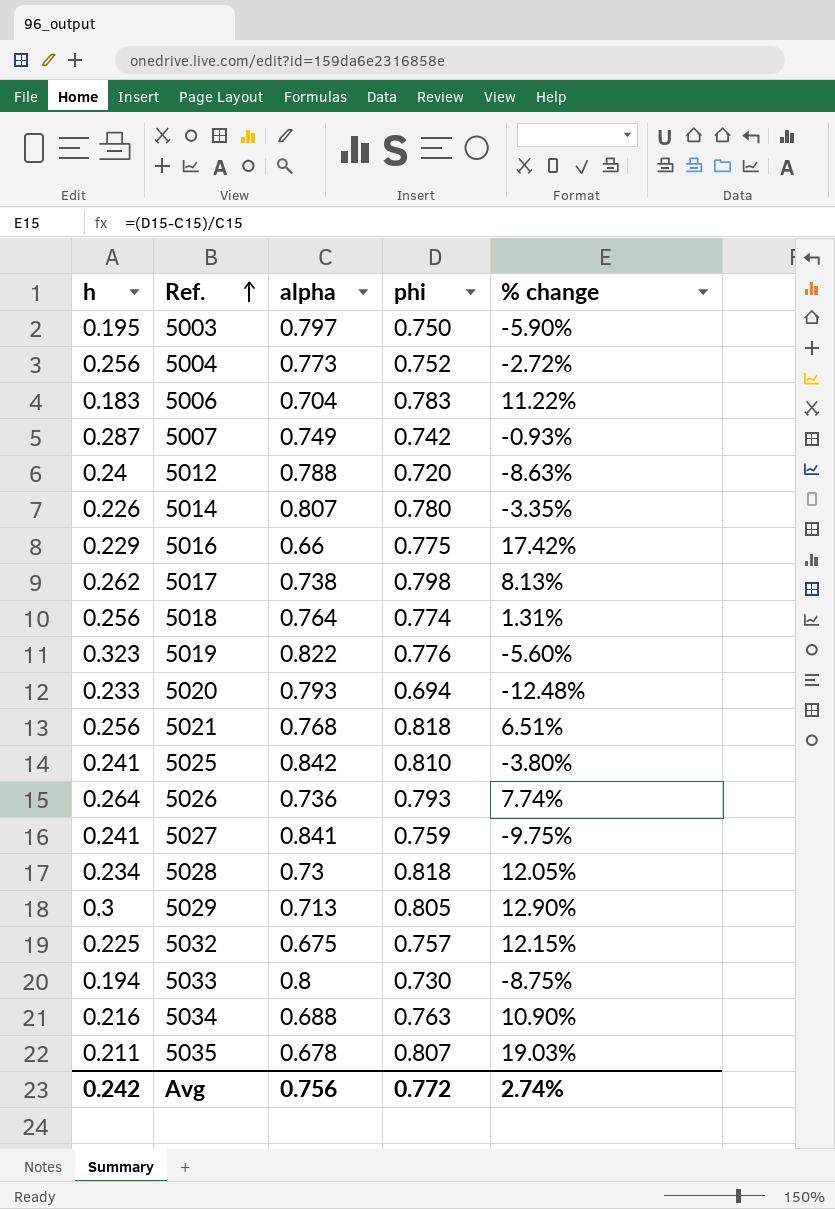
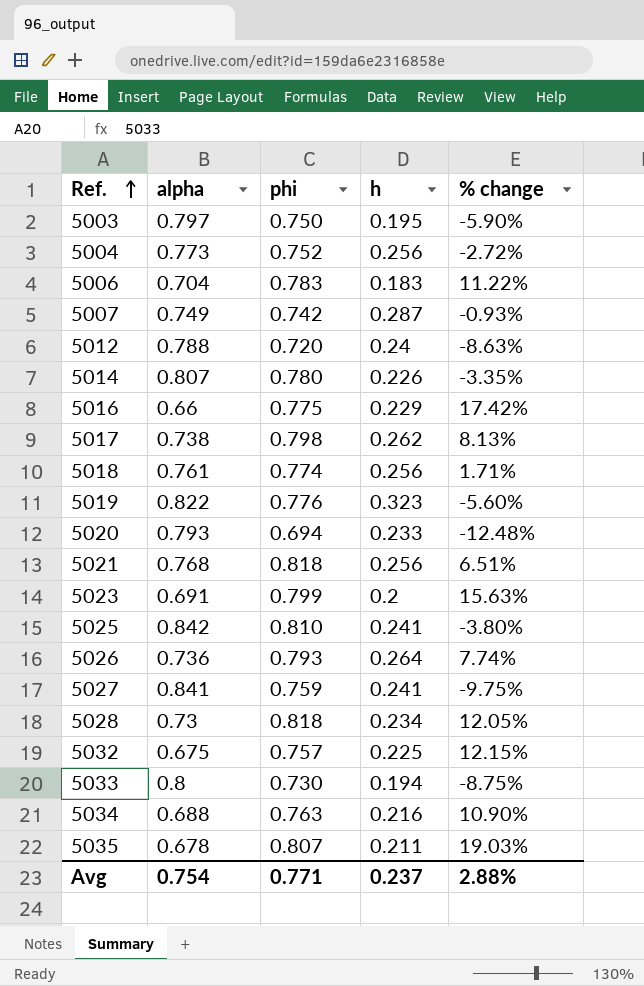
column h | position: 1 -> 4
row 5029: 0.3 | 0.713 | 0.805 | 12.90% -> none
5018 | alpha: 0.764 -> 0.761
5018 | % change: 1.31% -> 1.71%
row 5023: none -> 0.691 | 0.799 | 0.2 | 15.63%
Avg | alpha: 0.756 -> 0.754
Avg | phi: 0.772 -> 0.771
Avg | h: 0.242 -> 0.237
Avg | % change: 2.74% -> 2.88%

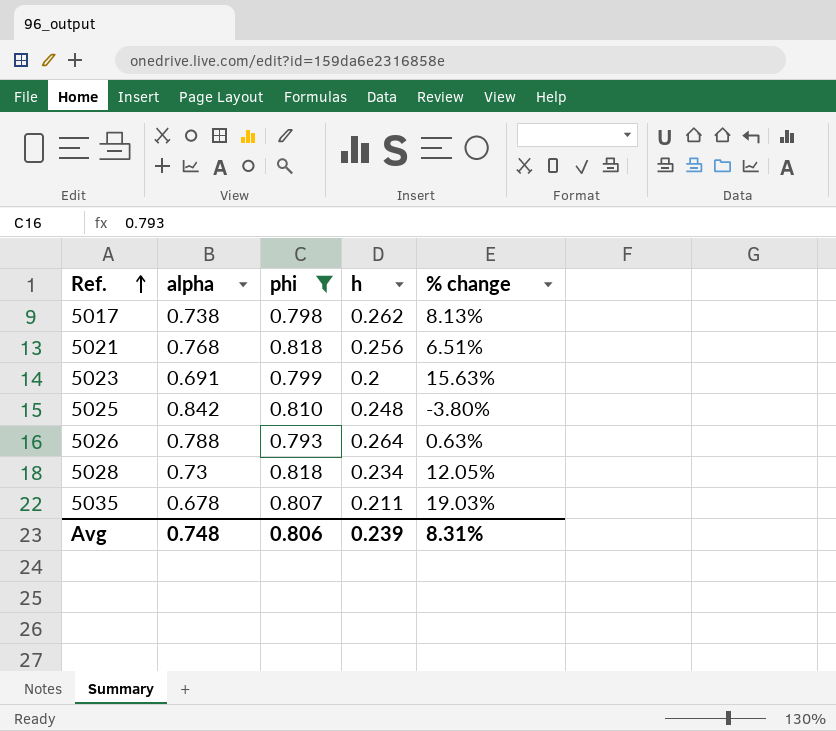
filter: none -> phi >= 0.793
5025 | h: 0.241 -> 0.248
5026 | alpha: 0.736 -> 0.788
5026 | % change: 7.74% -> 0.63%
Avg | alpha: 0.754 -> 0.748
Avg | phi: 0.771 -> 0.806
Avg | h: 0.237 -> 0.239
Avg | % change: 2.88% -> 8.31%

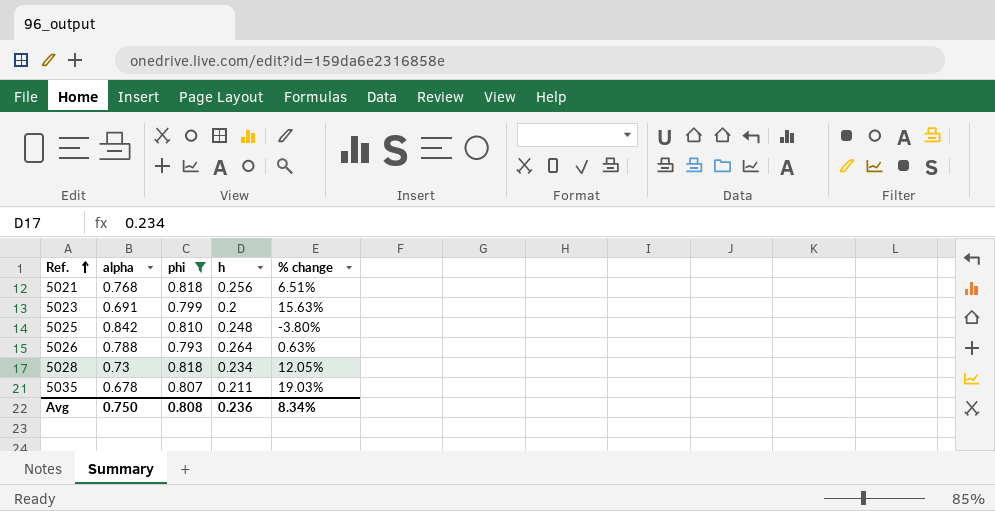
row 5017: 0.738 | 0.798 | 0.262 | 8.13% -> none
Avg | alpha: 0.748 -> 0.750
Avg | phi: 0.806 -> 0.808
Avg | h: 0.239 -> 0.236
Avg | % change: 8.31% -> 8.34%

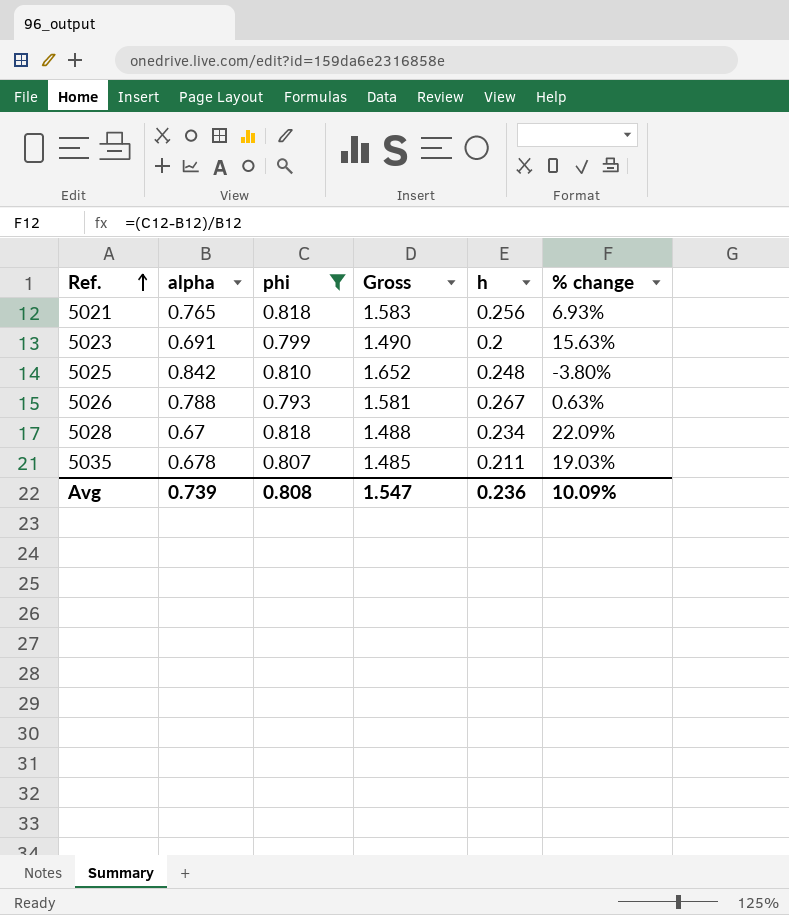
column Gross | formula: none -> [alpha] + [phi]
5021 | alpha: 0.768 -> 0.765
5021 | % change: 6.51% -> 6.93%
5026 | h: 0.264 -> 0.267
5028 | alpha: 0.73 -> 0.67
5028 | % change: 12.05% -> 22.09%
Avg | alpha: 0.750 -> 0.739
Avg | % change: 8.34% -> 10.09%

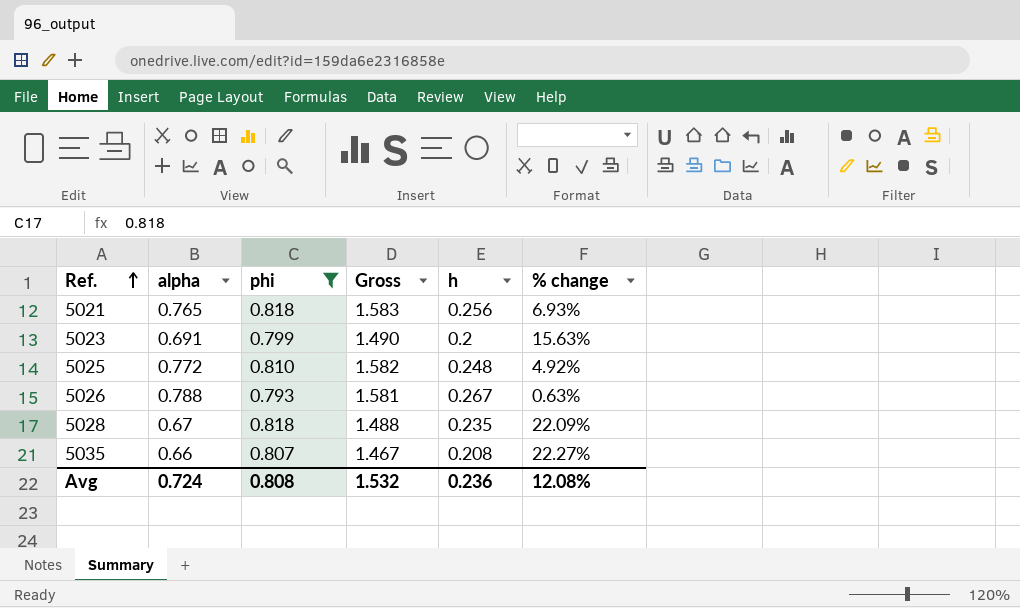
5025 | alpha: 0.842 -> 0.772
5025 | Gross: 1.652 -> 1.582
5025 | % change: -3.80% -> 4.92%
5028 | h: 0.234 -> 0.235
5035 | alpha: 0.678 -> 0.66
5035 | Gross: 1.485 -> 1.467
5035 | h: 0.211 -> 0.208
5035 | % change: 19.03% -> 22.27%
Avg | alpha: 0.739 -> 0.724
Avg | Gross: 1.547 -> 1.532
Avg | % change: 10.09% -> 12.08%

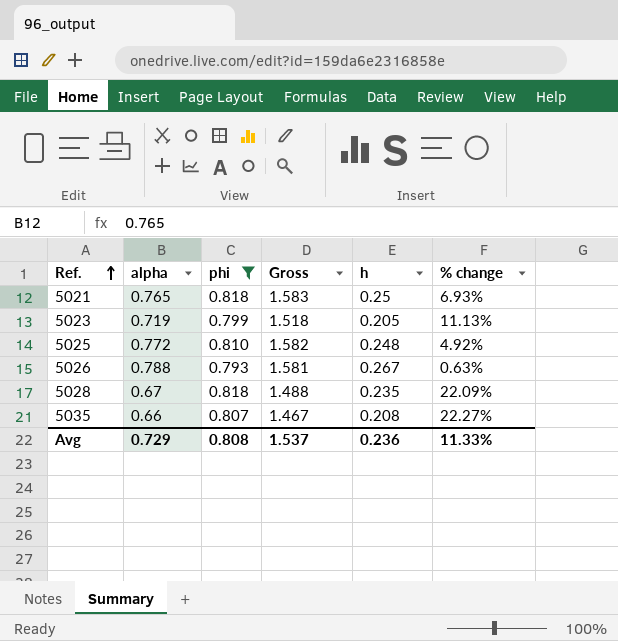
5021 | h: 0.256 -> 0.25
5023 | alpha: 0.691 -> 0.719
5023 | Gross: 1.490 -> 1.518
5023 | h: 0.2 -> 0.205
5023 | % change: 15.63% -> 11.13%
Avg | alpha: 0.724 -> 0.729
Avg | Gross: 1.532 -> 1.537
Avg | % change: 12.08% -> 11.33%

